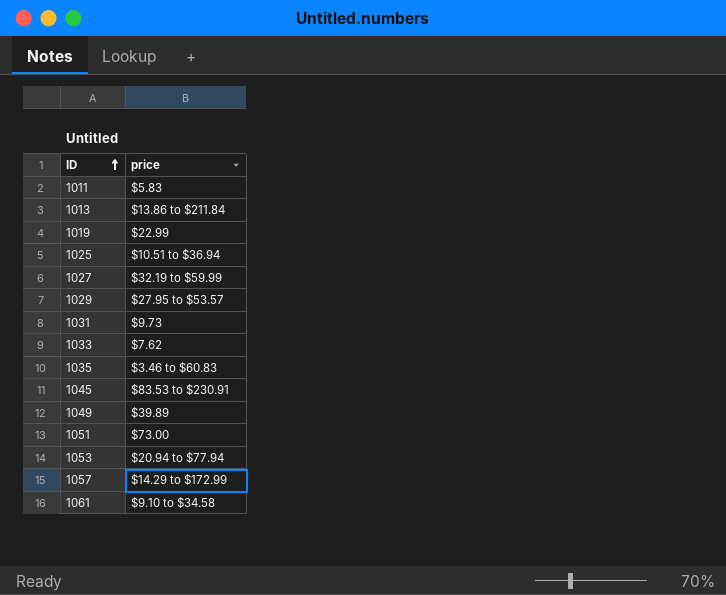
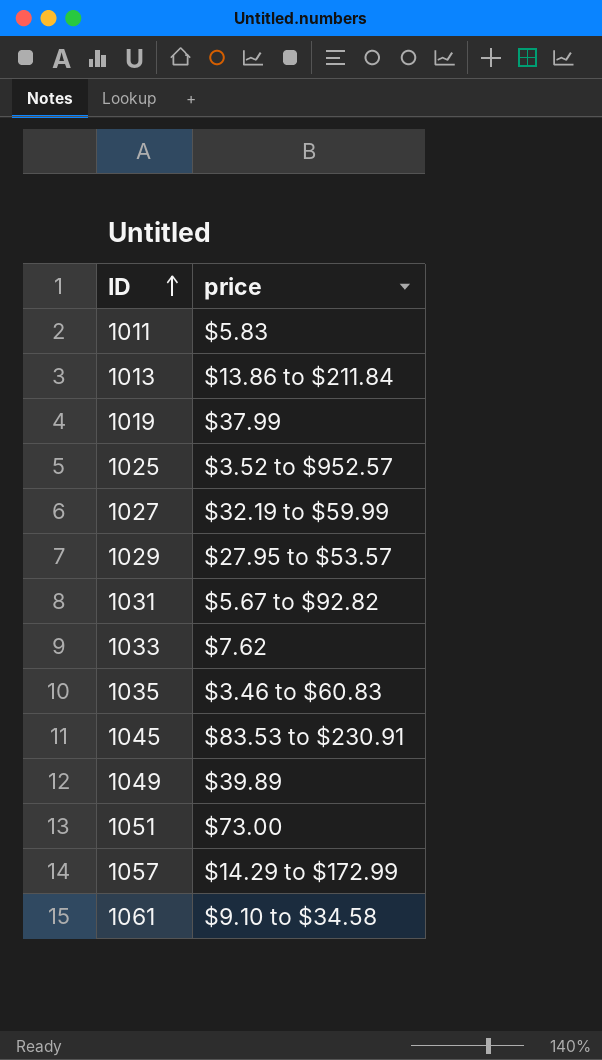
row 1053: $20.94 to $77.94 -> none
1019 | price: $22.99 -> $37.99
1025 | price: $10.51 to $36.94 -> $3.52 to $952.57
1031 | price: $9.73 -> $5.67 to $92.82

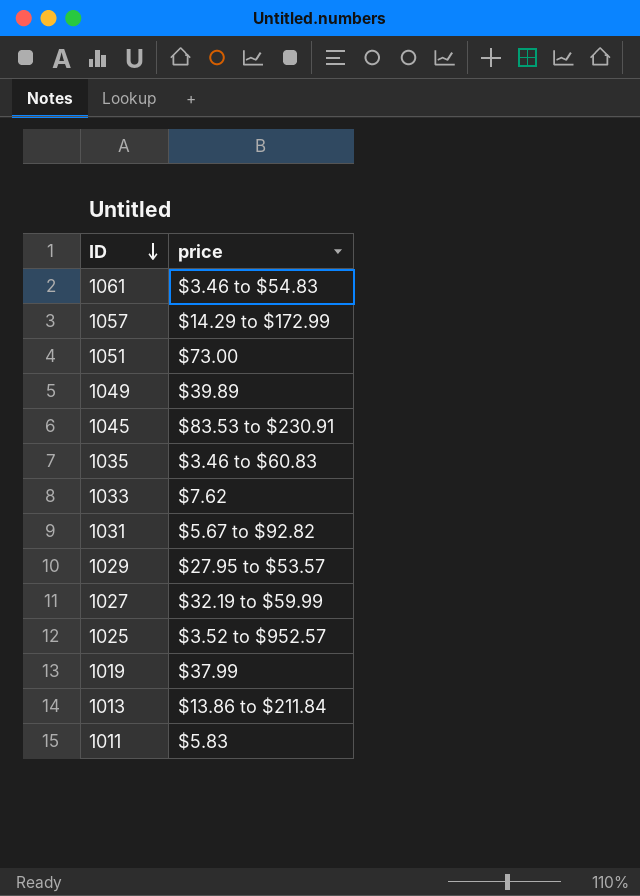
row order: ID ascending -> ID descending
1061 | price: $9.10 to $34.58 -> $3.46 to $54.83

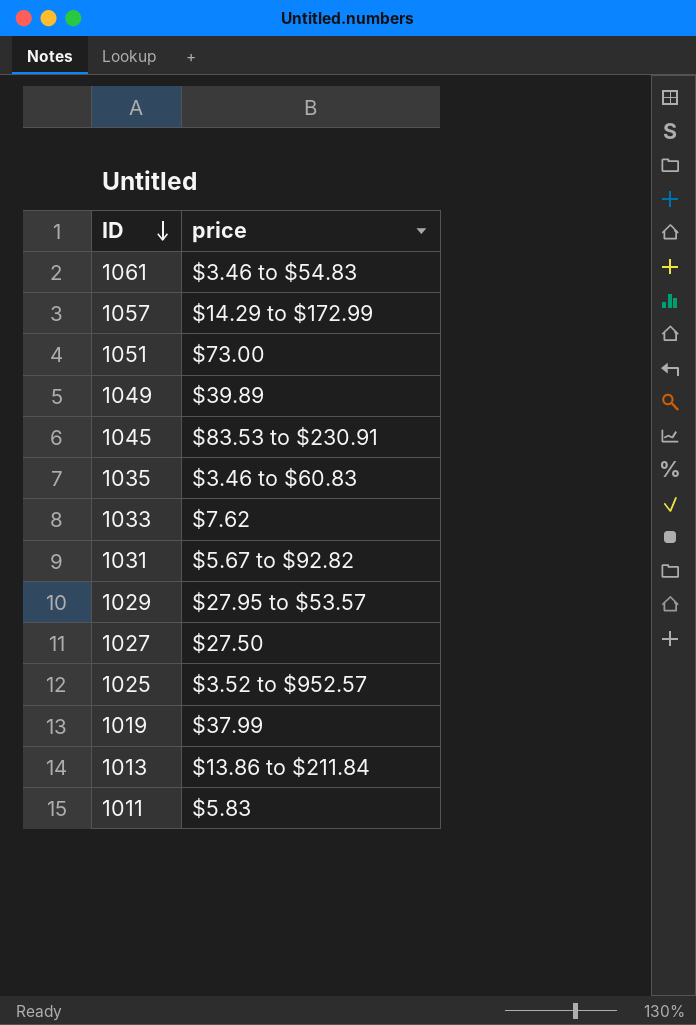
1027 | price: $32.19 to $59.99 -> $27.50

